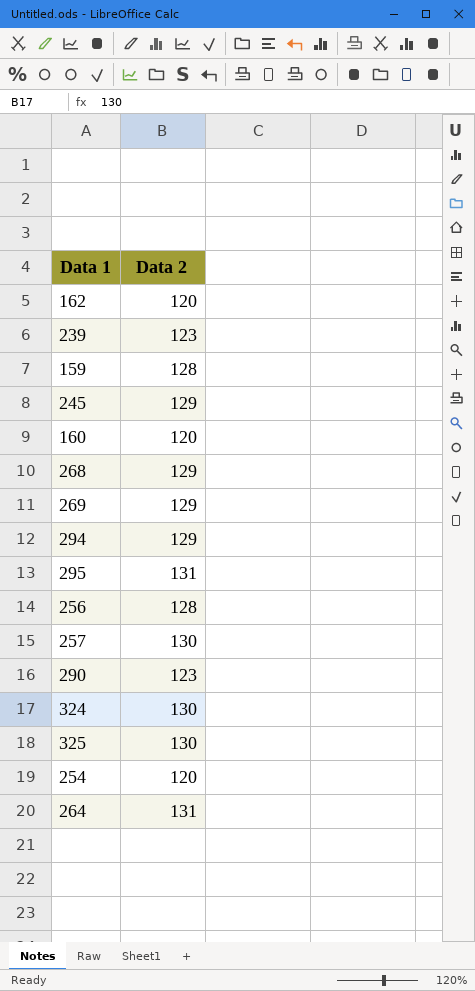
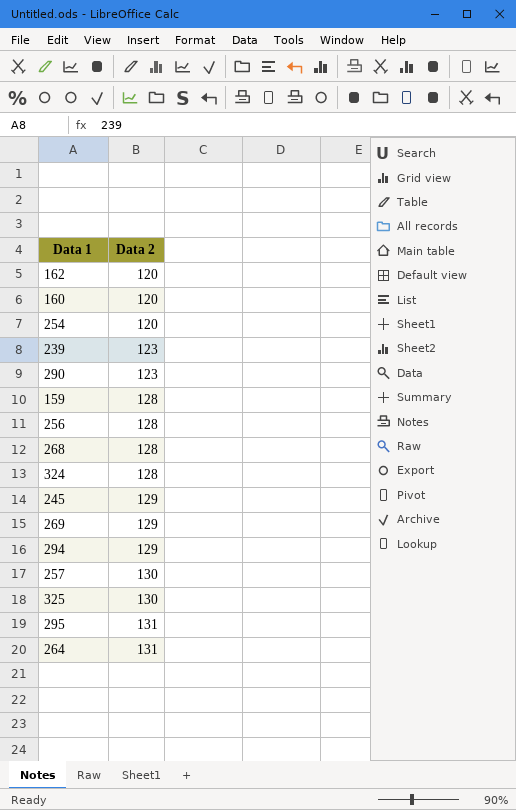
row order: none -> Data 2 ascending
268 | Data 2: 129 -> 128
324 | Data 2: 130 -> 128

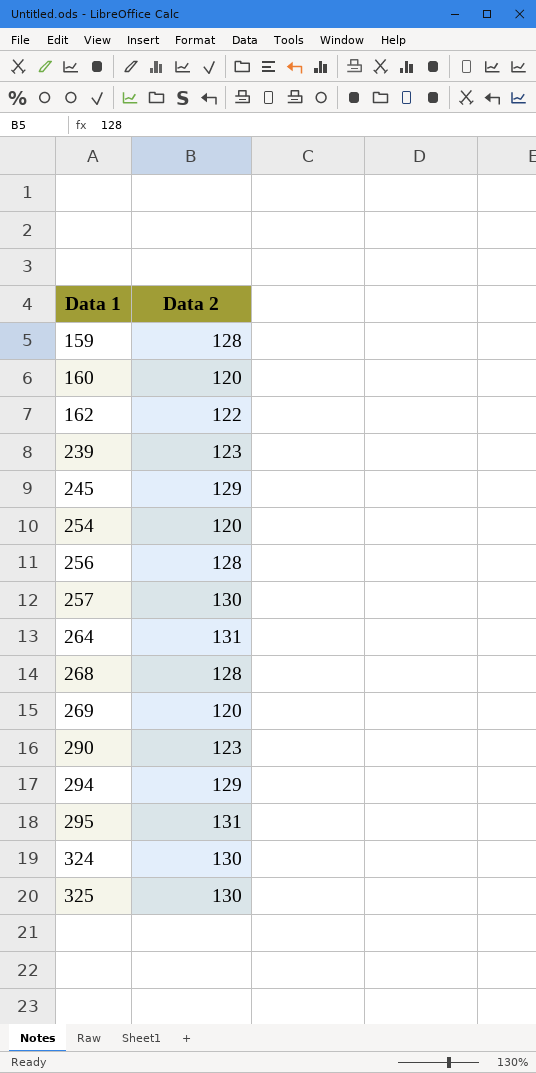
row order: Data 2 ascending -> Data 1 ascending
162 | Data 2: 120 -> 122
269 | Data 2: 129 -> 120
324 | Data 2: 128 -> 130

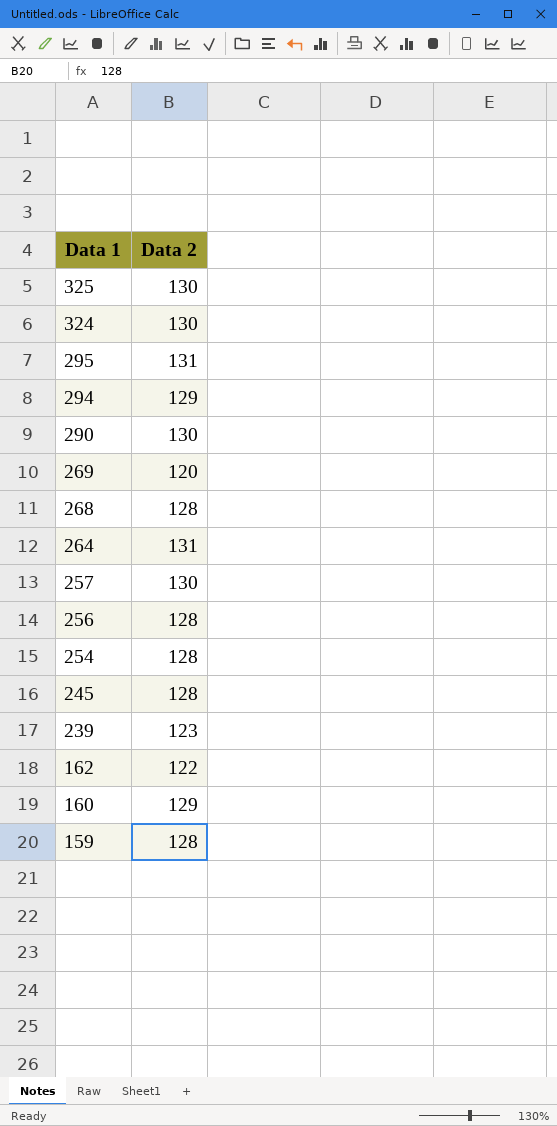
row order: Data 1 ascending -> Data 1 descending
290 | Data 2: 123 -> 130
254 | Data 2: 120 -> 128
245 | Data 2: 129 -> 128
160 | Data 2: 120 -> 129

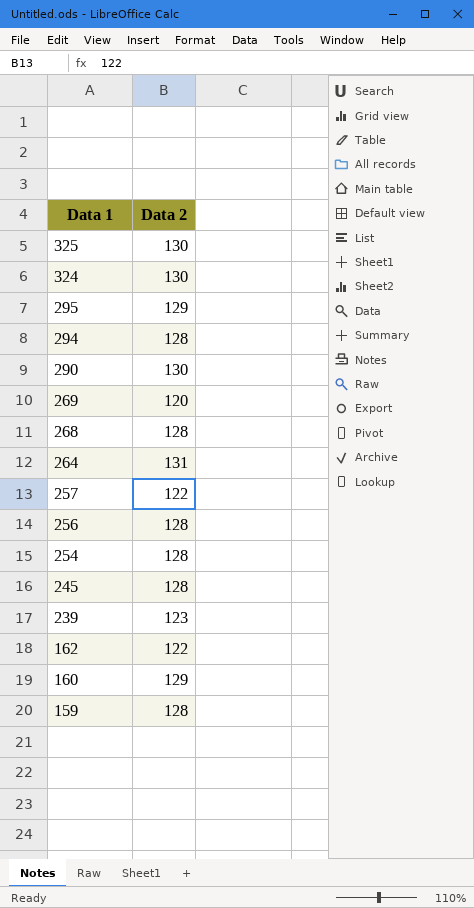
295 | Data 2: 131 -> 129
294 | Data 2: 129 -> 128
257 | Data 2: 130 -> 122

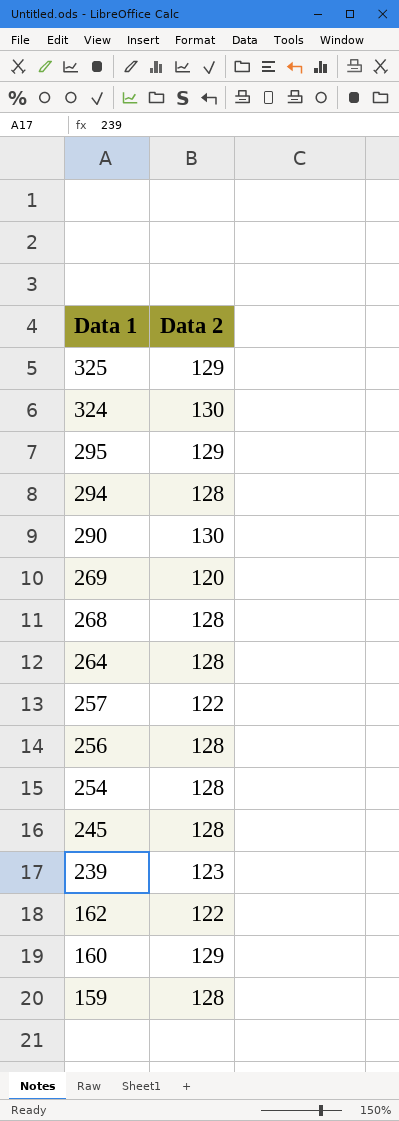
325 | Data 2: 130 -> 129
264 | Data 2: 131 -> 128

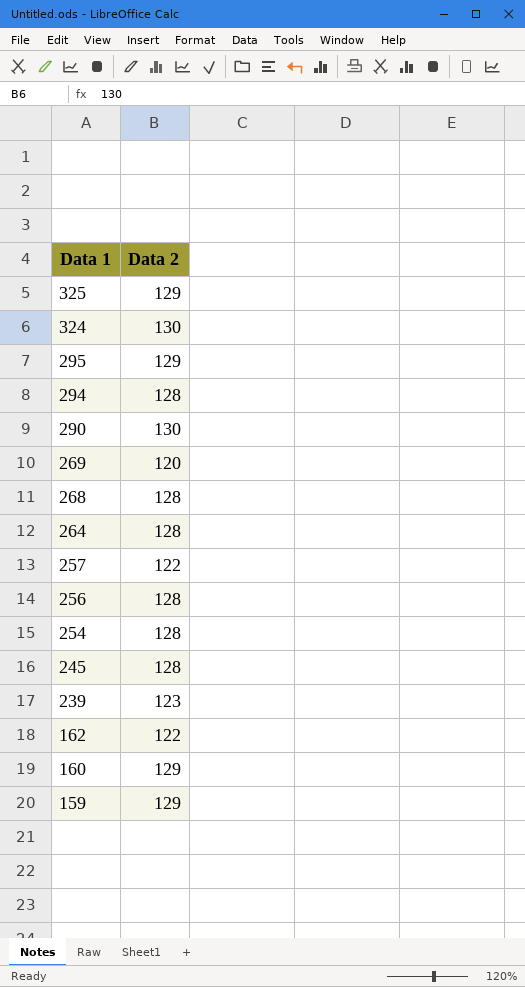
159 | Data 2: 128 -> 129

